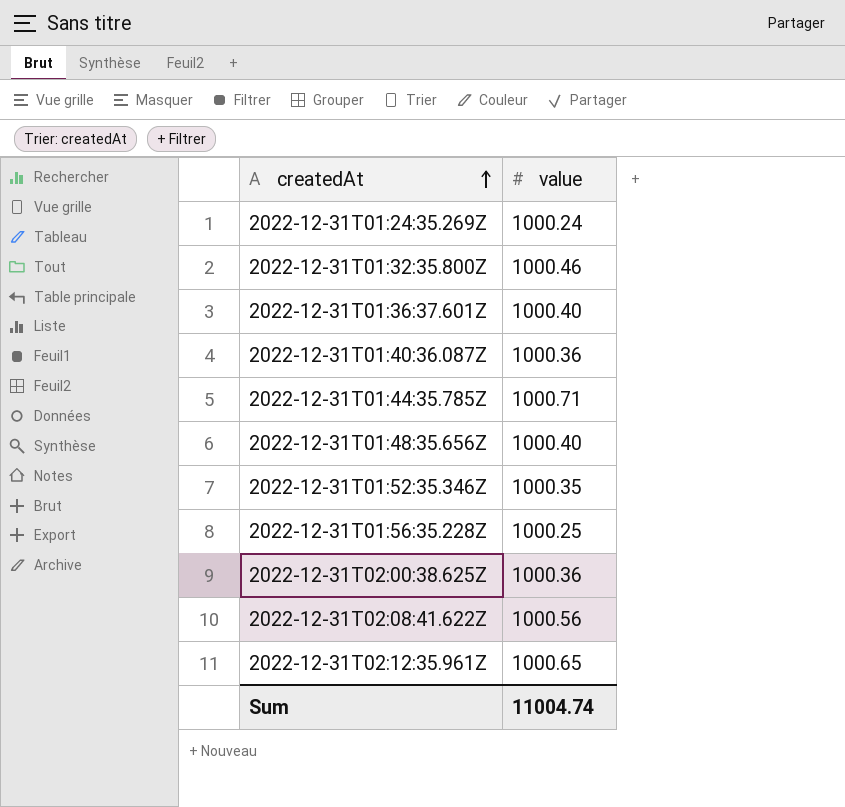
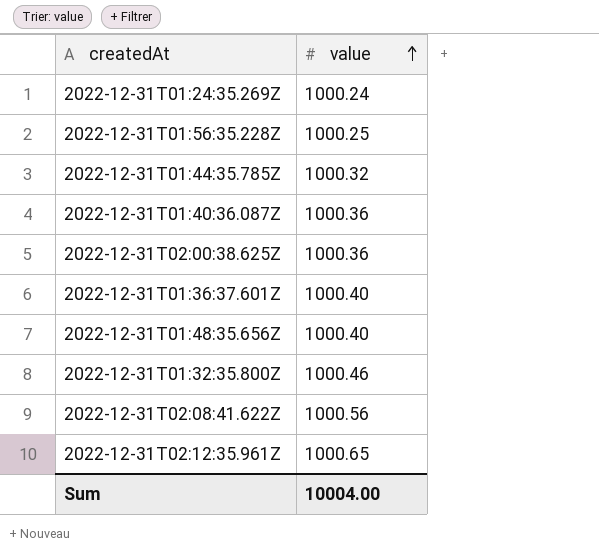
row order: createdAt ascending -> value ascending
row 2022-12-31T01:52:35.346Z: 1000.35 -> none
2022-12-31T01:44:35.785Z | value: 1000.71 -> 1000.32
Sum | value: 11004.74 -> 10004.00

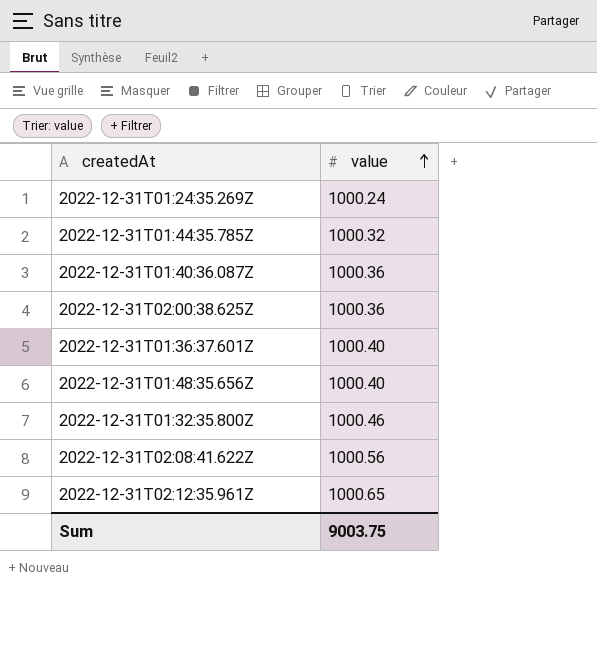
row 2022-12-31T01:56:35.228Z: 1000.25 -> none
Sum | value: 10004.00 -> 9003.75

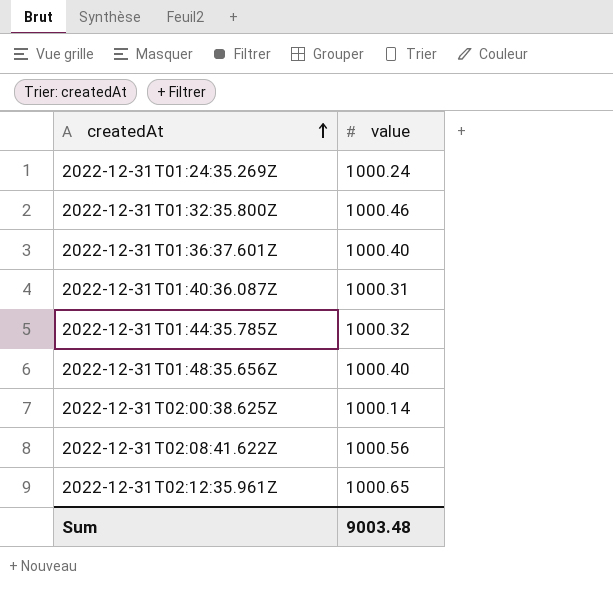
row order: value ascending -> createdAt ascending
2022-12-31T01:40:36.087Z | value: 1000.36 -> 1000.31
2022-12-31T02:00:38.625Z | value: 1000.36 -> 1000.14
Sum | value: 9003.75 -> 9003.48

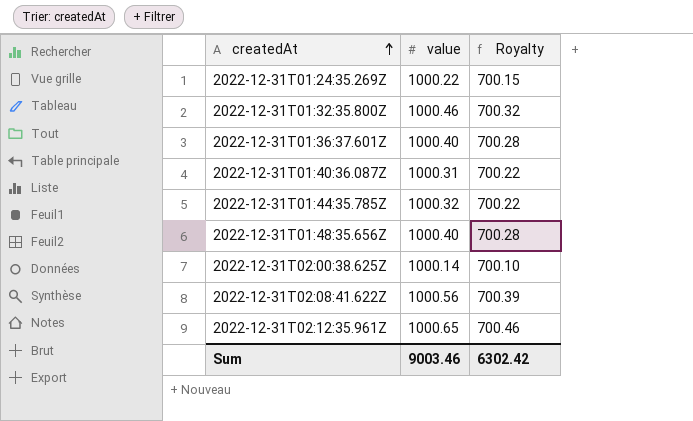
column Royalty | formula: none -> [value] * 0.7
2022-12-31T01:24:35.269Z | value: 1000.24 -> 1000.22
Sum | value: 9003.48 -> 9003.46

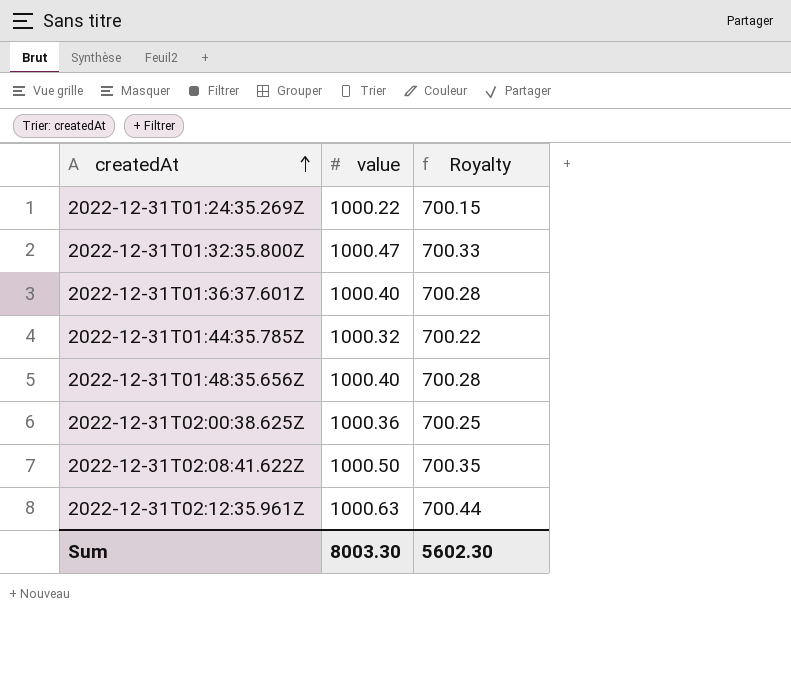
row 2022-12-31T01:40:36.087Z: 1000.31 | 700.22 -> none
2022-12-31T01:32:35.800Z | value: 1000.46 -> 1000.47
2022-12-31T01:32:35.800Z | Royalty: 700.32 -> 700.33
2022-12-31T02:00:38.625Z | value: 1000.14 -> 1000.36
2022-12-31T02:00:38.625Z | Royalty: 700.10 -> 700.25
2022-12-31T02:08:41.622Z | value: 1000.56 -> 1000.50
2022-12-31T02:08:41.622Z | Royalty: 700.39 -> 700.35
2022-12-31T02:12:35.961Z | value: 1000.65 -> 1000.63
2022-12-31T02:12:35.961Z | Royalty: 700.46 -> 700.44
Sum | value: 9003.46 -> 8003.30
Sum | Royalty: 6302.42 -> 5602.30

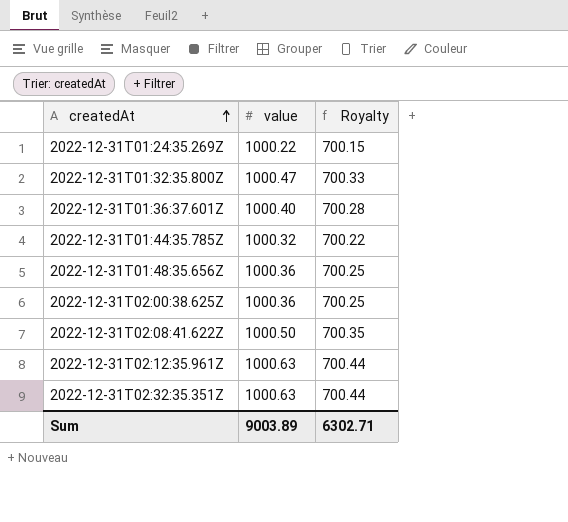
2022-12-31T01:48:35.656Z | value: 1000.40 -> 1000.36
2022-12-31T01:48:35.656Z | Royalty: 700.28 -> 700.25
row 2022-12-31T02:32:35.351Z: none -> 1000.63 | 700.44
Sum | value: 8003.30 -> 9003.89
Sum | Royalty: 5602.30 -> 6302.71

